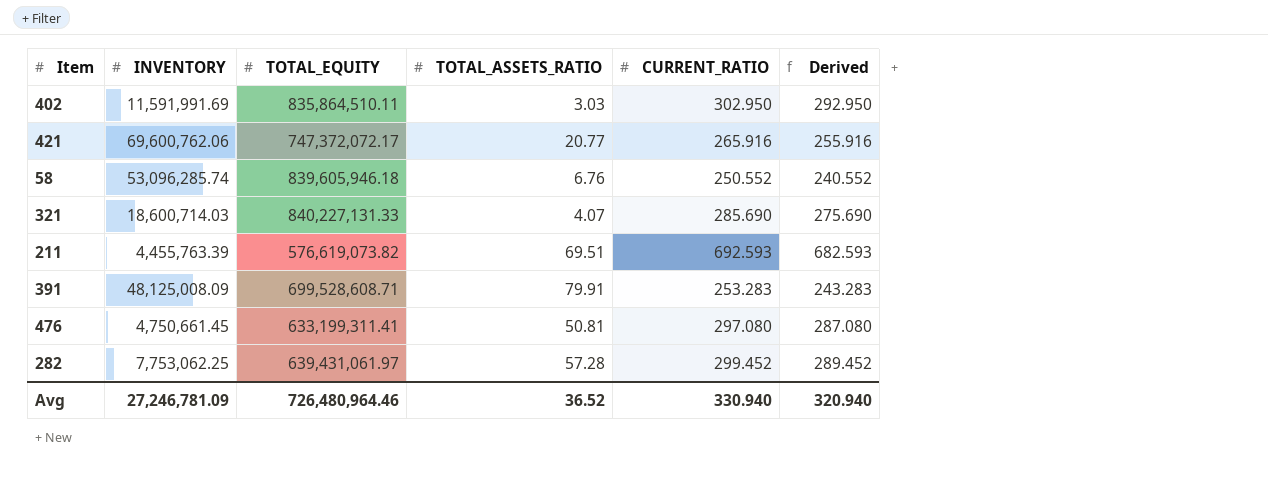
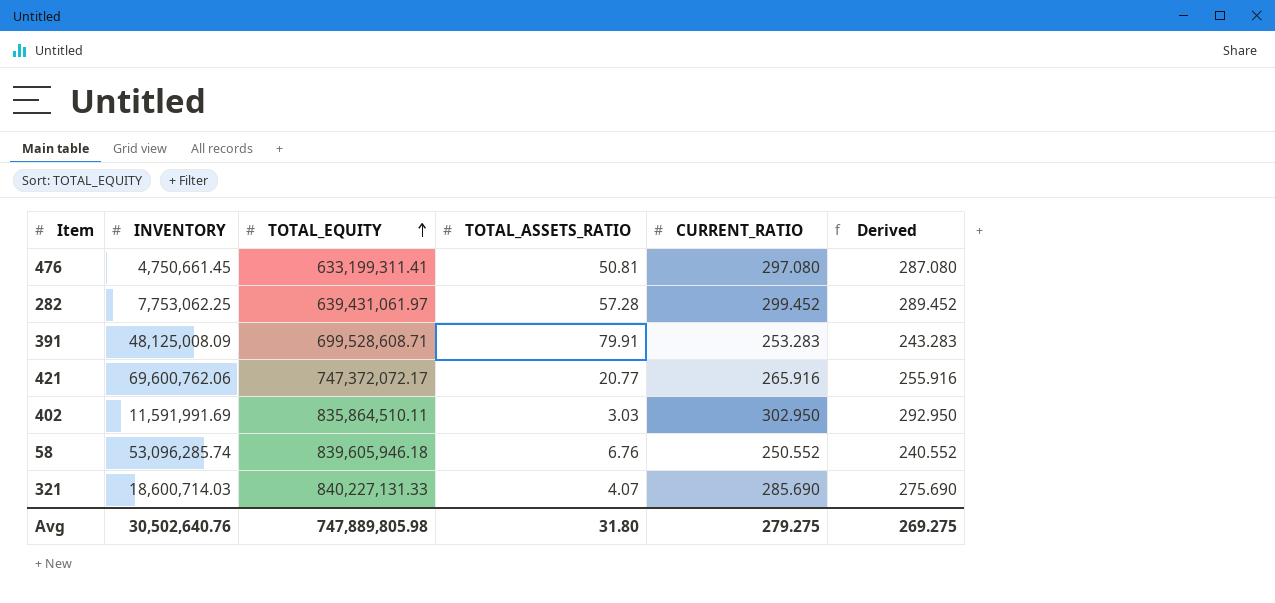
row order: none -> TOTAL_EQUITY ascending
row 211: 4,455,763.39 | 576,619,073.82 | 69.51 | 692.593 | 682.593 -> none
Avg | INVENTORY: 27,246,781.09 -> 30,502,640.76
Avg | TOTAL_EQUITY: 726,480,964.46 -> 747,889,805.98
Avg | TOTAL_ASSETS_RATIO: 36.52 -> 31.80
Avg | CURRENT_RATIO: 330.940 -> 279.275
Avg | Derived: 320.940 -> 269.275

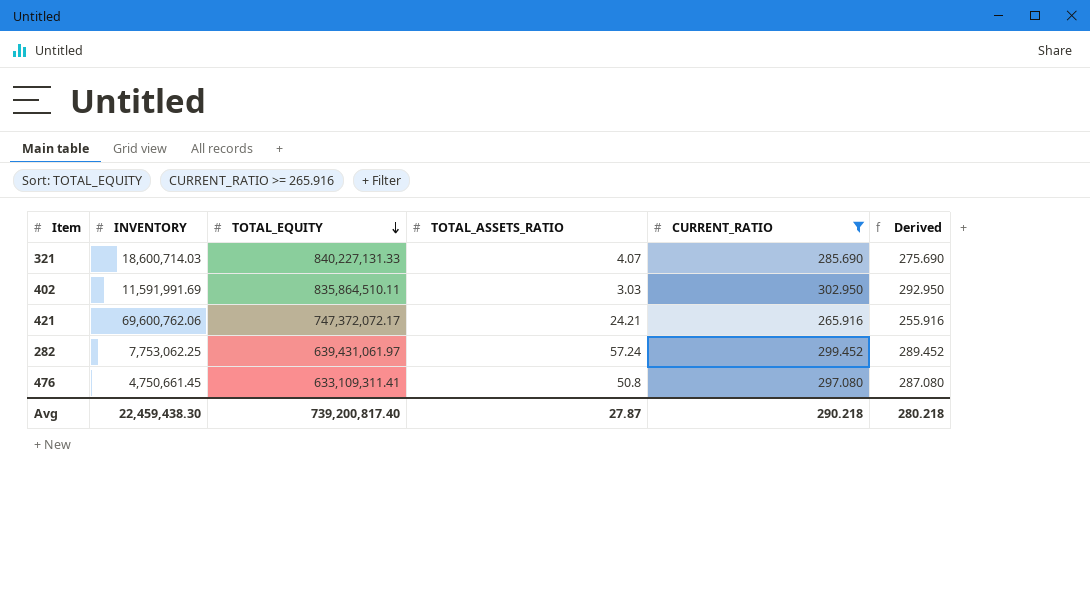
filter: none -> CURRENT_RATIO >= 265.916
row order: TOTAL_EQUITY ascending -> TOTAL_EQUITY descending
421 | TOTAL_ASSETS_RATIO: 20.77 -> 24.21
282 | TOTAL_ASSETS_RATIO: 57.28 -> 57.24
476 | TOTAL_EQUITY: 633,199,311.41 -> 633,109,311.41
476 | TOTAL_ASSETS_RATIO: 50.81 -> 50.8
Avg | INVENTORY: 30,502,640.76 -> 22,459,438.30
Avg | TOTAL_EQUITY: 747,889,805.98 -> 739,200,817.40
Avg | TOTAL_ASSETS_RATIO: 31.80 -> 27.87
Avg | CURRENT_RATIO: 279.275 -> 290.218
Avg | Derived: 269.275 -> 280.218

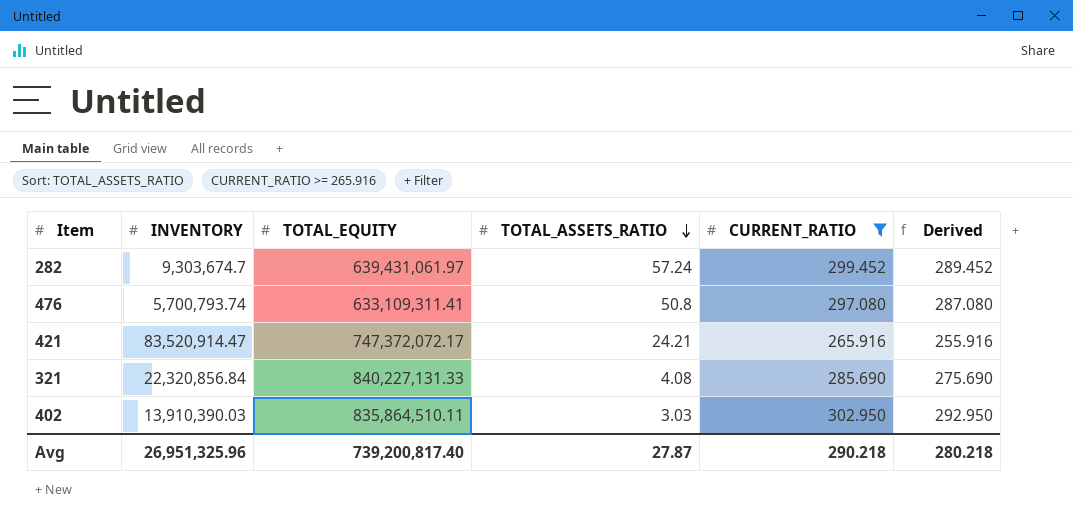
row order: TOTAL_EQUITY descending -> TOTAL_ASSETS_RATIO descending
282 | INVENTORY: 7,753,062.25 -> 9,303,674.7
476 | INVENTORY: 4,750,661.45 -> 5,700,793.74
421 | INVENTORY: 69,600,762.06 -> 83,520,914.47
321 | INVENTORY: 18,600,714.03 -> 22,320,856.84
321 | TOTAL_ASSETS_RATIO: 4.07 -> 4.08
402 | INVENTORY: 11,591,991.69 -> 13,910,390.03
Avg | INVENTORY: 22,459,438.30 -> 26,951,325.96

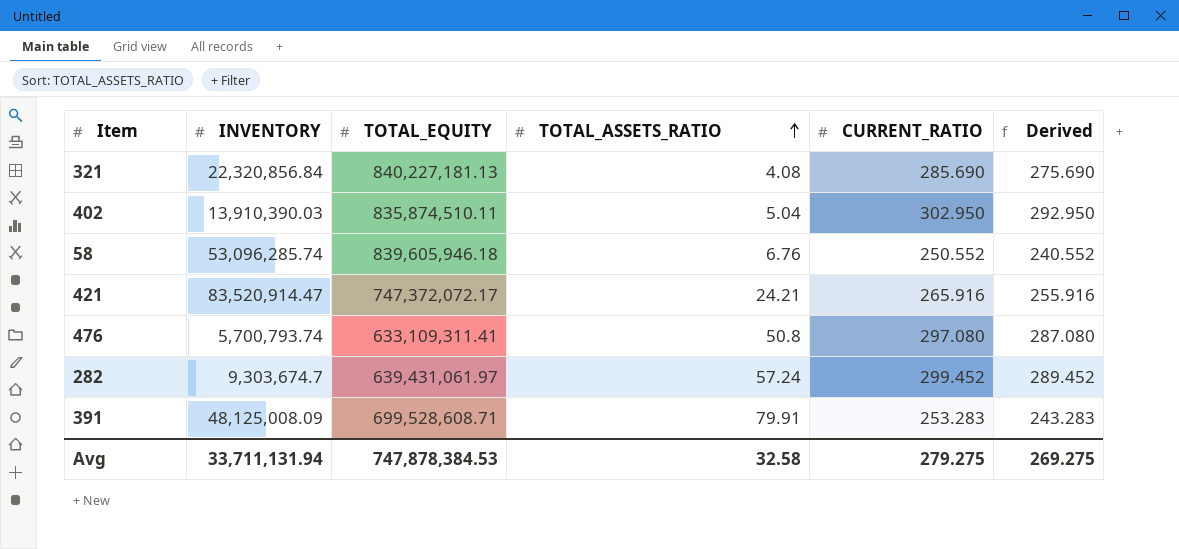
filter: CURRENT_RATIO >= 265.916 -> none
row order: TOTAL_ASSETS_RATIO descending -> TOTAL_ASSETS_RATIO ascending
321 | TOTAL_EQUITY: 840,227,131.33 -> 840,227,181.13
402 | TOTAL_EQUITY: 835,864,510.11 -> 835,874,510.11
402 | TOTAL_ASSETS_RATIO: 3.03 -> 5.04
Avg | INVENTORY: 26,951,325.96 -> 33,711,131.94
Avg | TOTAL_EQUITY: 739,200,817.40 -> 747,878,384.53
Avg | TOTAL_ASSETS_RATIO: 27.87 -> 32.58
Avg | CURRENT_RATIO: 290.218 -> 279.275
Avg | Derived: 280.218 -> 269.275

